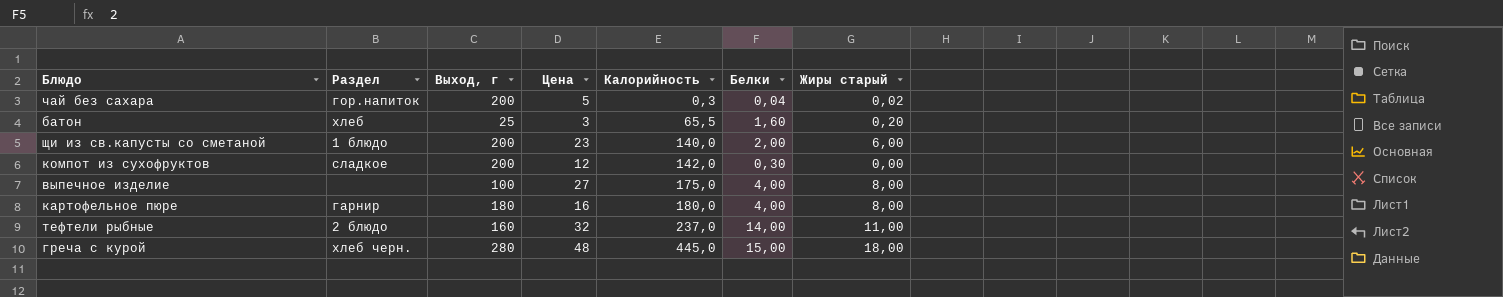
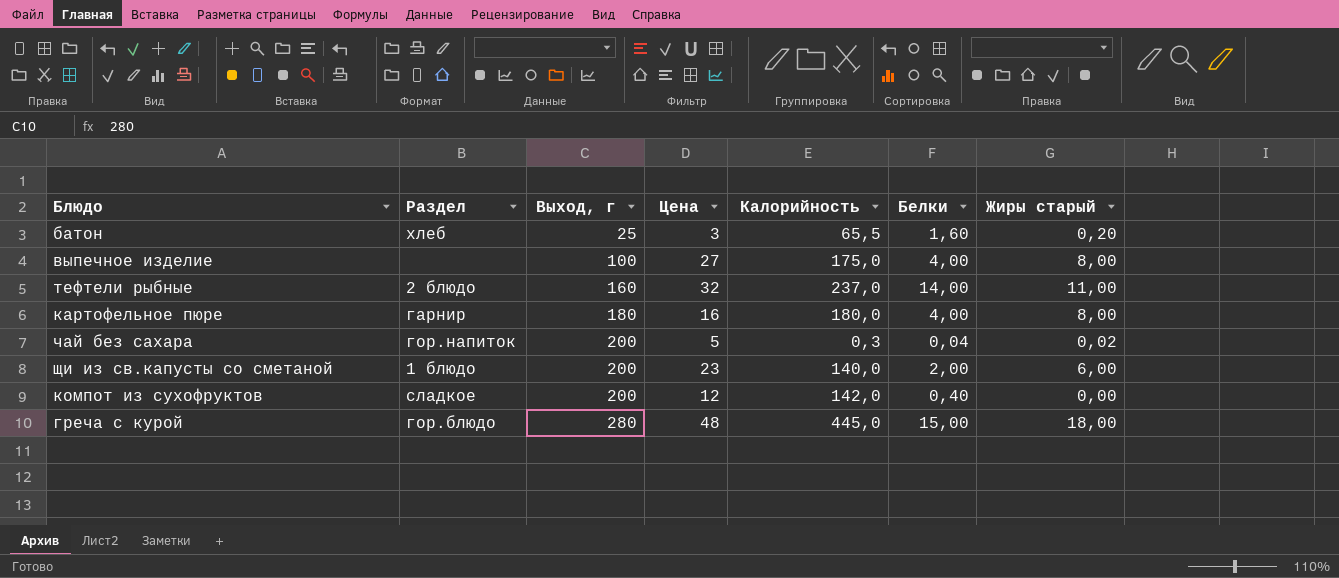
row order: Калорийность ascending -> Выход, г ascending
компот из сухофруктов | Белки: 0,30 -> 0,40
греча с курой | Раздел: хлеб черн. -> гор.блюдо

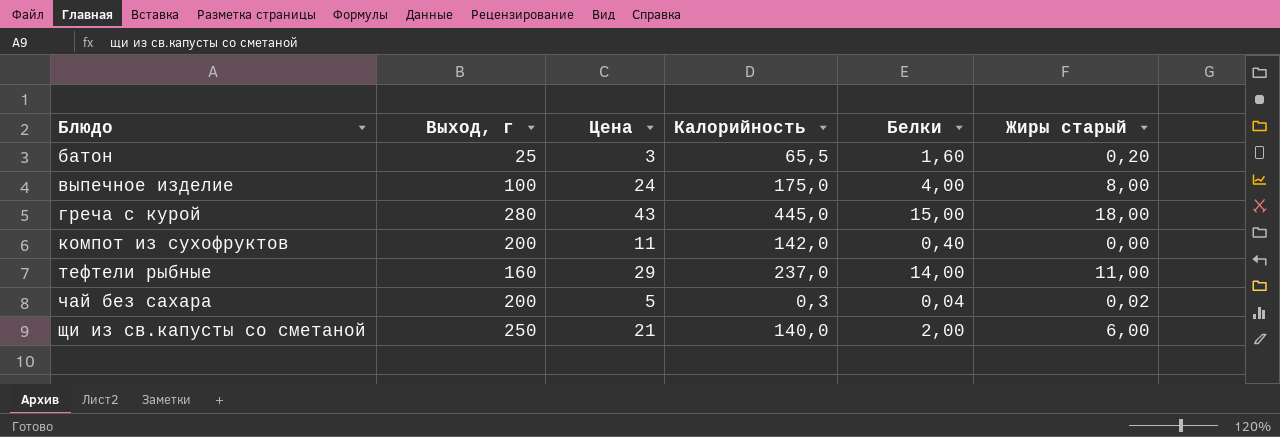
row order: Выход, г ascending -> Блюдо ascending
column Раздел | position: 2 -> none
row картофельное пюре: гарнир | 180 | 16 | 180,0 | 4,00 | 8,00 -> none
выпечное изделие | Цена: 27 -> 24
греча с курой | Цена: 48 -> 43
компот из сухофруктов | Цена: 12 -> 11
тефтели рыбные | Цена: 32 -> 29
щи из св.капусты со сметаной | Выход, г: 200 -> 250
щи из св.капусты со сметаной | Цена: 23 -> 21

